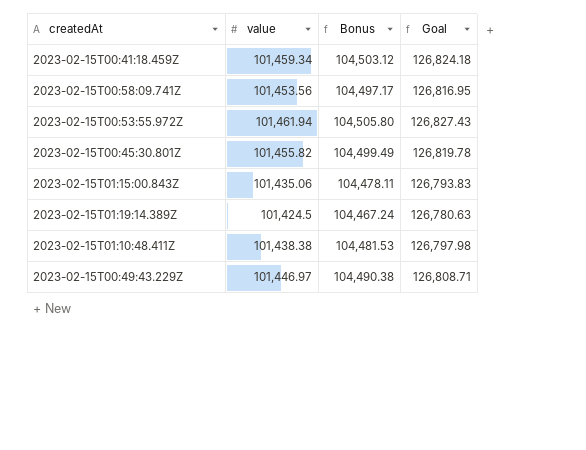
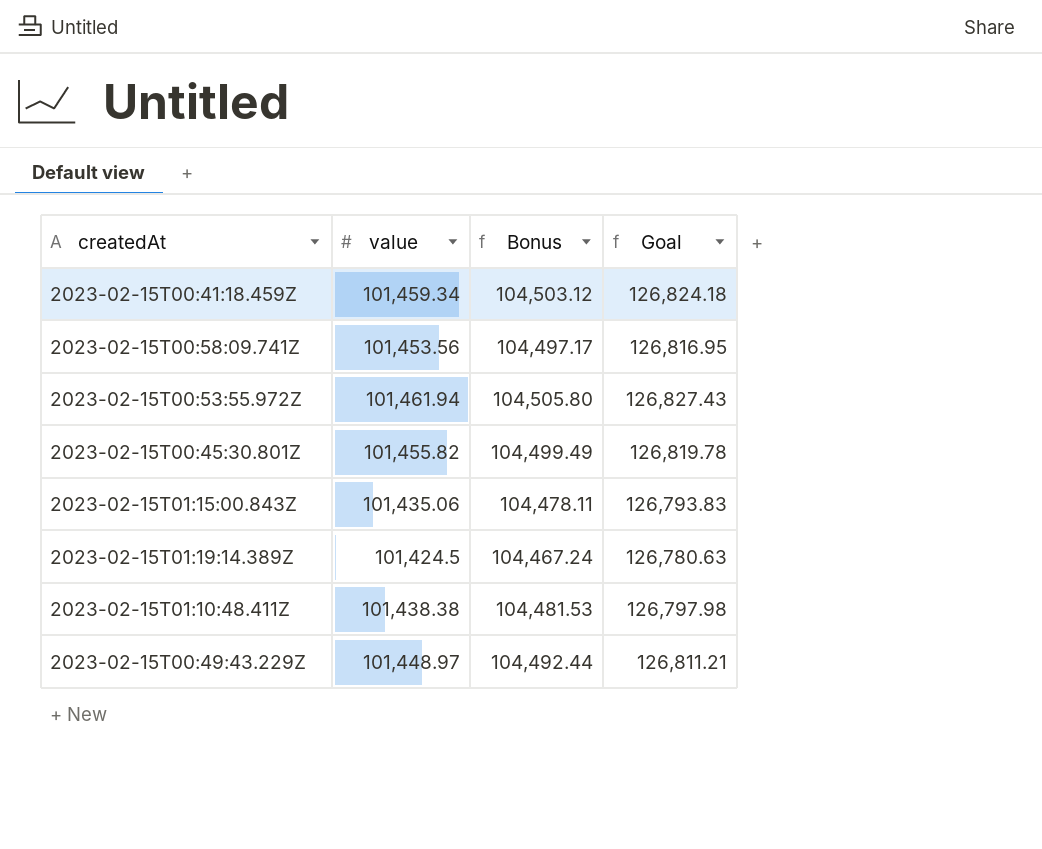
2023-02-15T00:49:43.229Z | value: 101,446.97 -> 101,448.97
2023-02-15T00:49:43.229Z | Bonus: 104,490.38 -> 104,492.44
2023-02-15T00:49:43.229Z | Goal: 126,808.71 -> 126,811.21

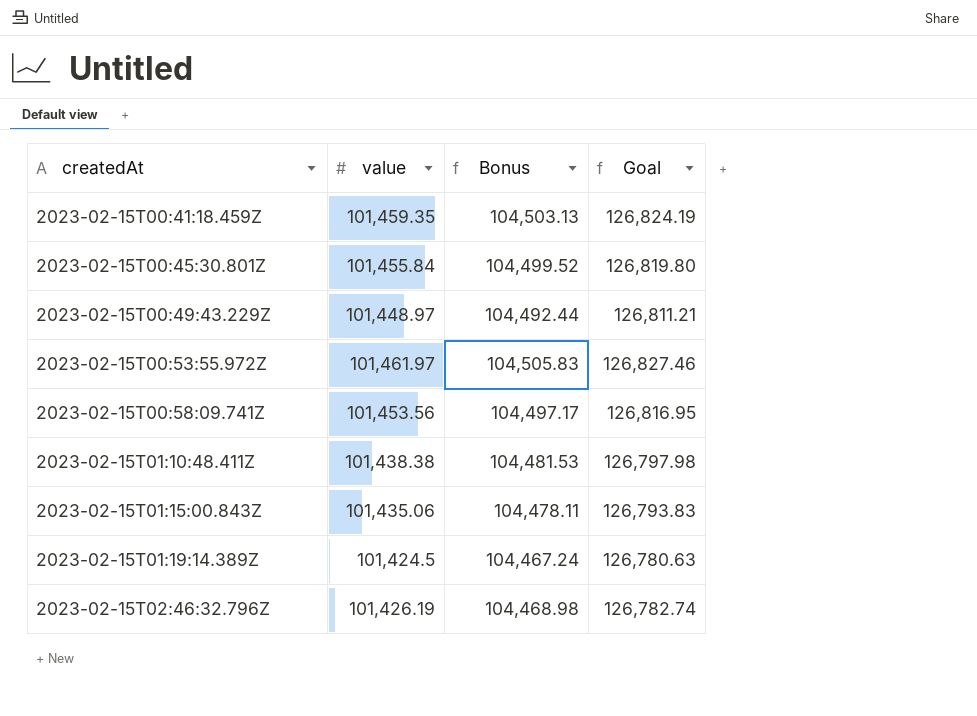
row order: none -> createdAt ascending
2023-02-15T00:41:18.459Z | value: 101,459.34 -> 101,459.35
2023-02-15T00:41:18.459Z | Bonus: 104,503.12 -> 104,503.13
2023-02-15T00:41:18.459Z | Goal: 126,824.18 -> 126,824.19
2023-02-15T00:45:30.801Z | value: 101,455.82 -> 101,455.84
2023-02-15T00:45:30.801Z | Bonus: 104,499.49 -> 104,499.52
2023-02-15T00:45:30.801Z | Goal: 126,819.78 -> 126,819.80
2023-02-15T00:53:55.972Z | value: 101,461.94 -> 101,461.97
2023-02-15T00:53:55.972Z | Bonus: 104,505.80 -> 104,505.83
2023-02-15T00:53:55.972Z | Goal: 126,827.43 -> 126,827.46
row 2023-02-15T02:46:32.796Z: none -> 101,426.19 | 104,468.98 | 126,782.74

